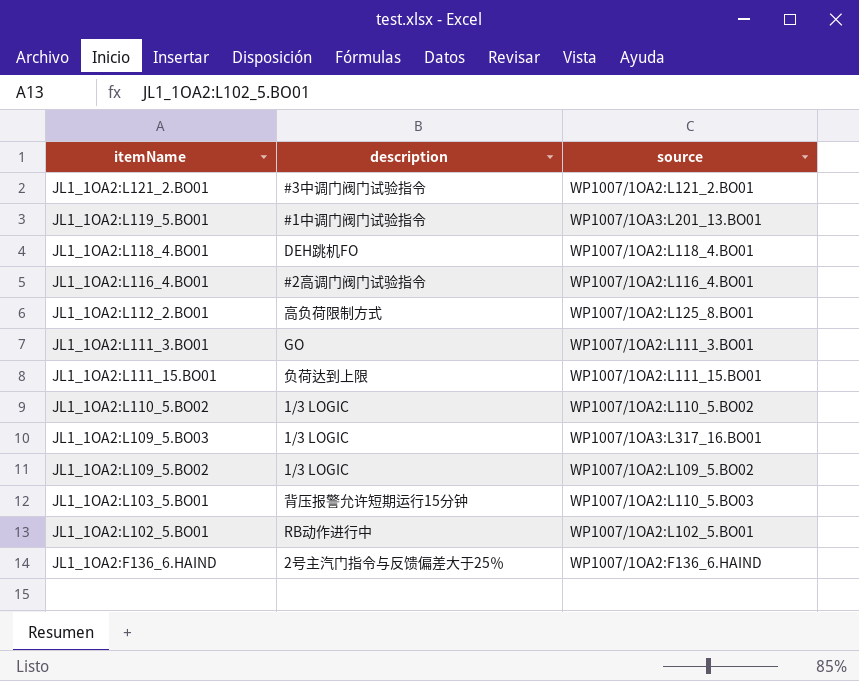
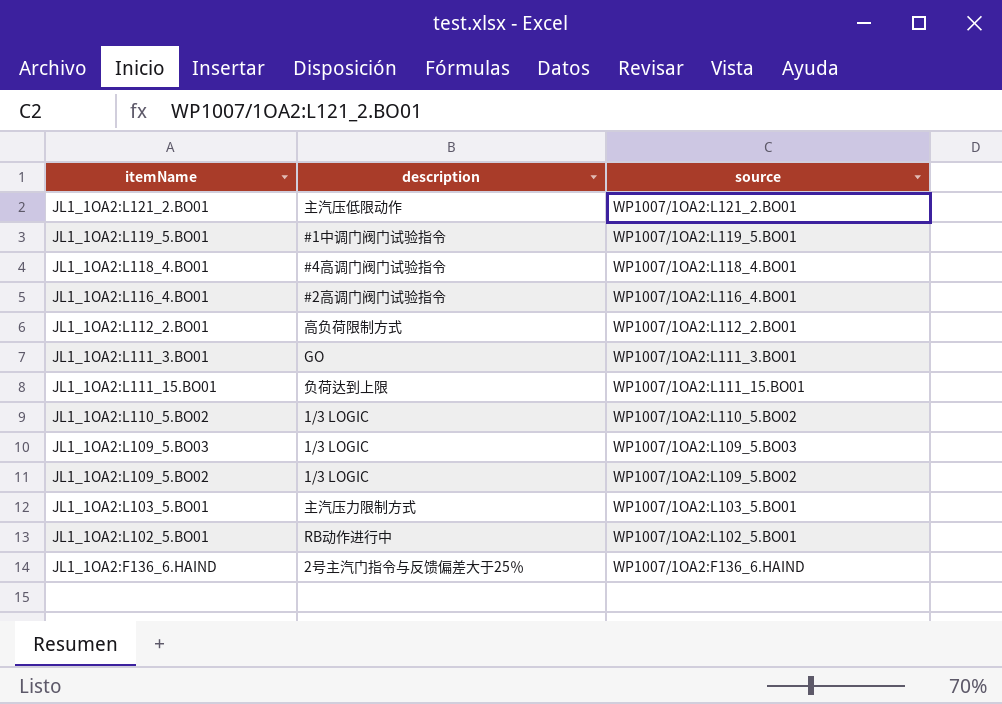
JL1_1OA2:L121_2.BO01 | description: #3中调门阀门试验指令 -> 主汽压低限动作
JL1_1OA2:L119_5.BO01 | source: WP1007/1OA3:L201_13.BO01 -> WP1007/1OA2:L119_5.BO01
JL1_1OA2:L118_4.BO01 | description: DEH跳机FO -> #4高调门阀门试验指令
JL1_1OA2:L112_2.BO01 | source: WP1007/1OA2:L125_8.BO01 -> WP1007/1OA2:L112_2.BO01
JL1_1OA2:L109_5.BO03 | source: WP1007/1OA3:L317_16.BO01 -> WP1007/1OA2:L109_5.BO03
JL1_1OA2:L103_5.BO01 | description: 背压报警允许短期运行15分钟 -> 主汽压力限制方式
JL1_1OA2:L103_5.BO01 | source: WP1007/1OA2:L110_5.BO03 -> WP1007/1OA2:L103_5.BO01

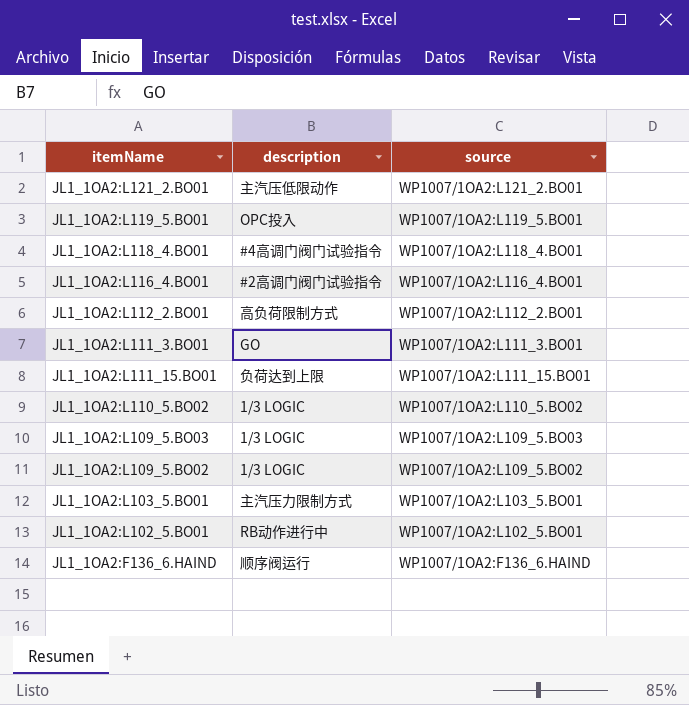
JL1_1OA2:L119_5.BO01 | description: #1中调门阀门试验指令 -> OPC投入
JL1_1OA2:F136_6.HAIND | description: 2号主汽门指令与反馈偏差大于25％ -> 顺序阀运行

